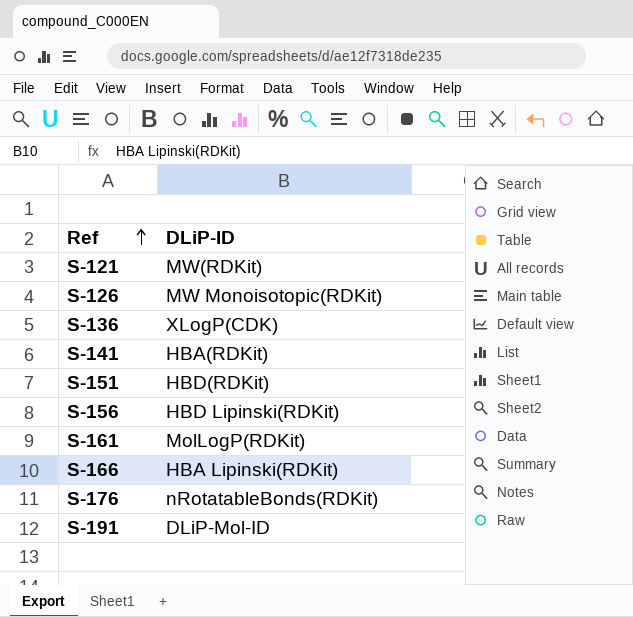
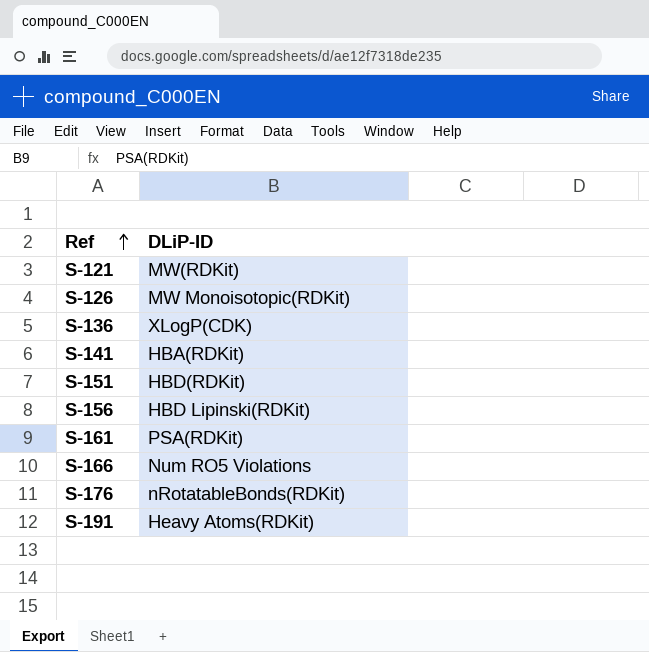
S-161 | DLiP-ID: MolLogP(RDKit) -> PSA(RDKit)
S-166 | DLiP-ID: HBA Lipinski(RDKit) -> Num RO5 Violations
S-191 | DLiP-ID: DLiP-Mol-ID -> Heavy Atoms(RDKit)

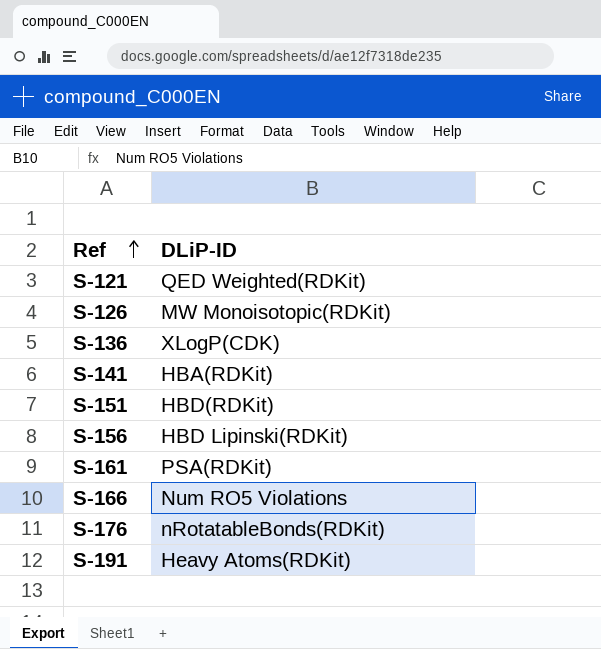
S-121 | DLiP-ID: MW(RDKit) -> QED Weighted(RDKit)

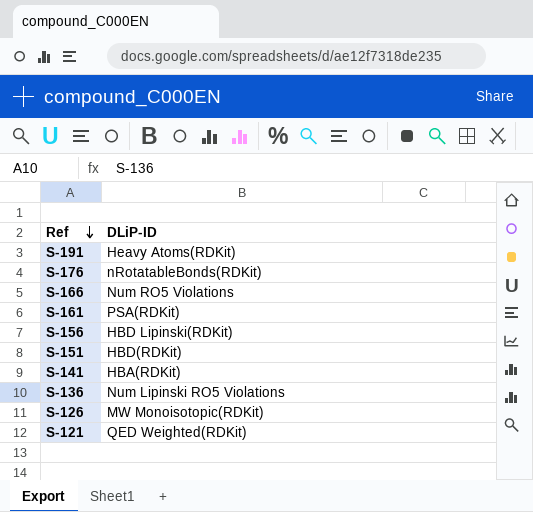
row order: Ref ascending -> Ref descending
S-136 | DLiP-ID: XLogP(CDK) -> Num Lipinski RO5 Violations

